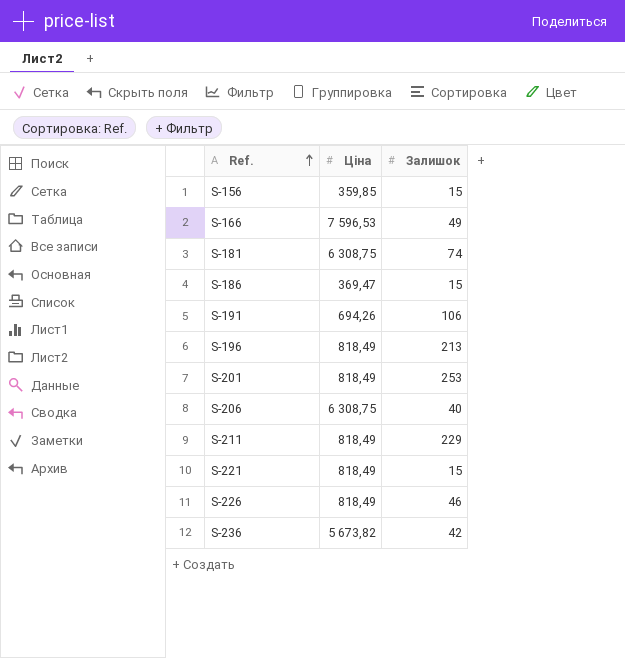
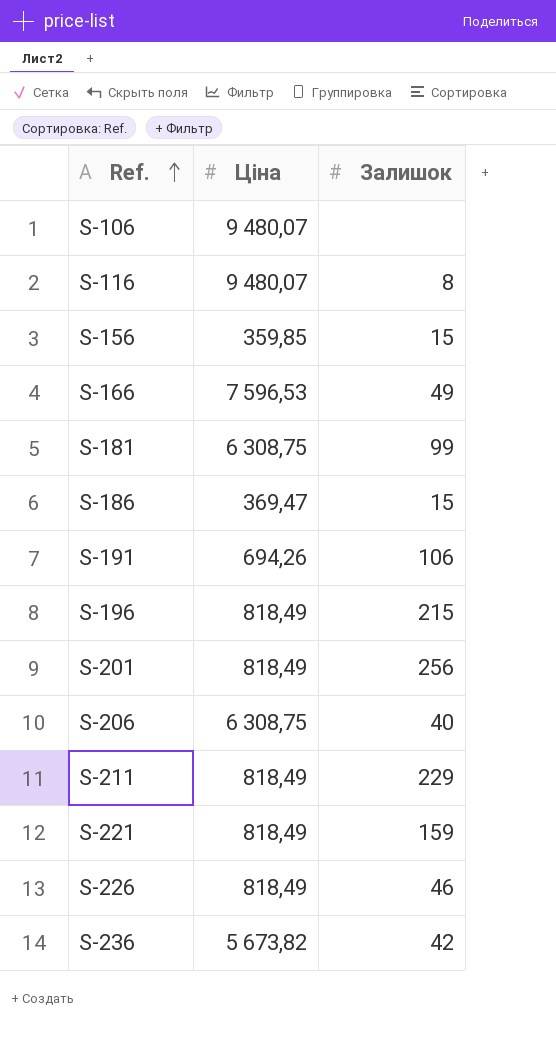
row S-106: none -> 9 480,07 | none
row S-116: none -> 9 480,07 | 8
S-181 | Залишок: 74 -> 99
S-196 | Залишок: 213 -> 215
S-201 | Залишок: 253 -> 256
S-221 | Залишок: 15 -> 159

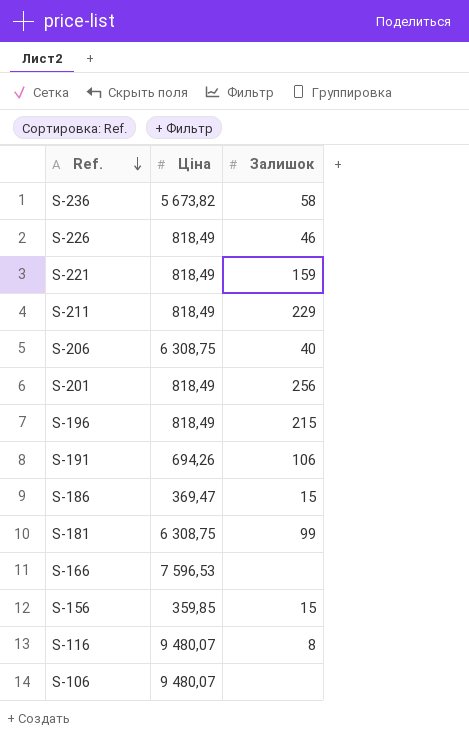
row order: Ref. ascending -> Ref. descending
S-236 | Залишок: 42 -> 58
S-166 | Залишок: 49 -> none

